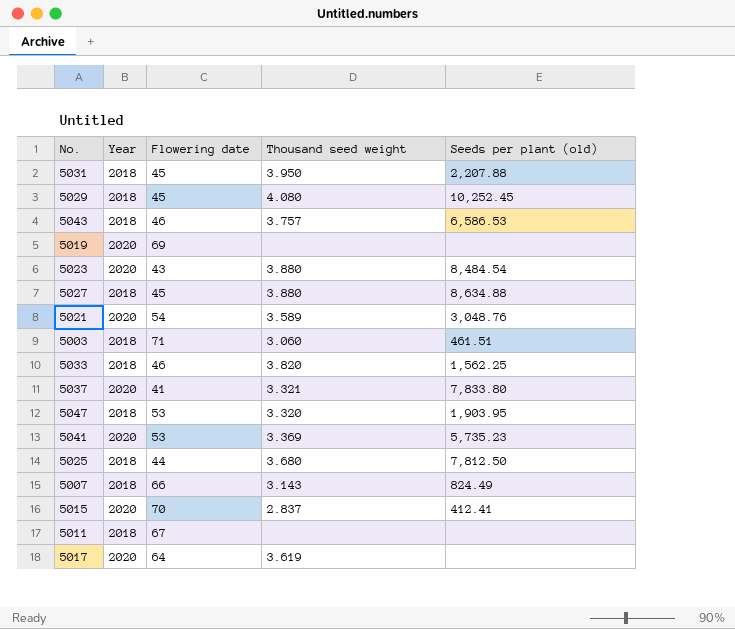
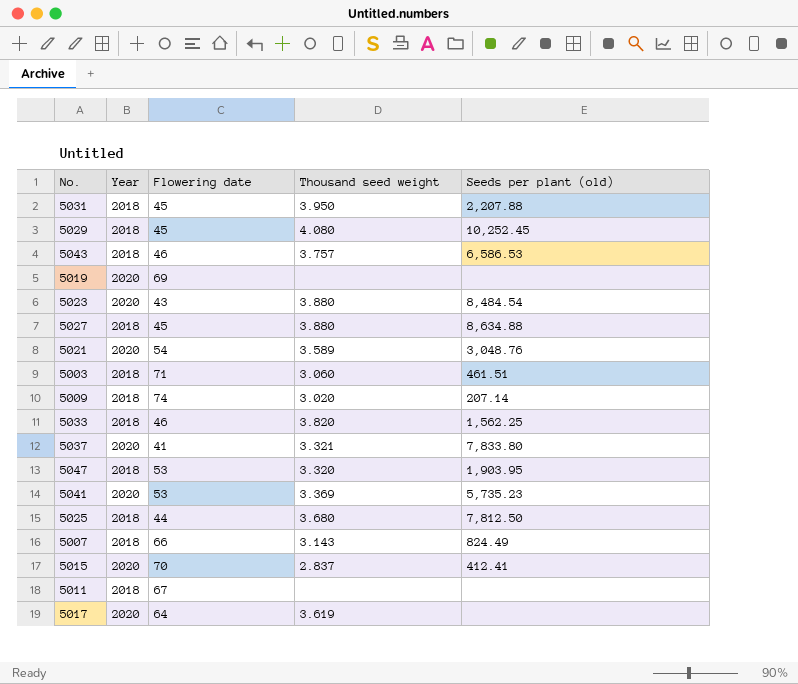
row 5009: none -> 2018 | 74 | 3.020 | 207.14

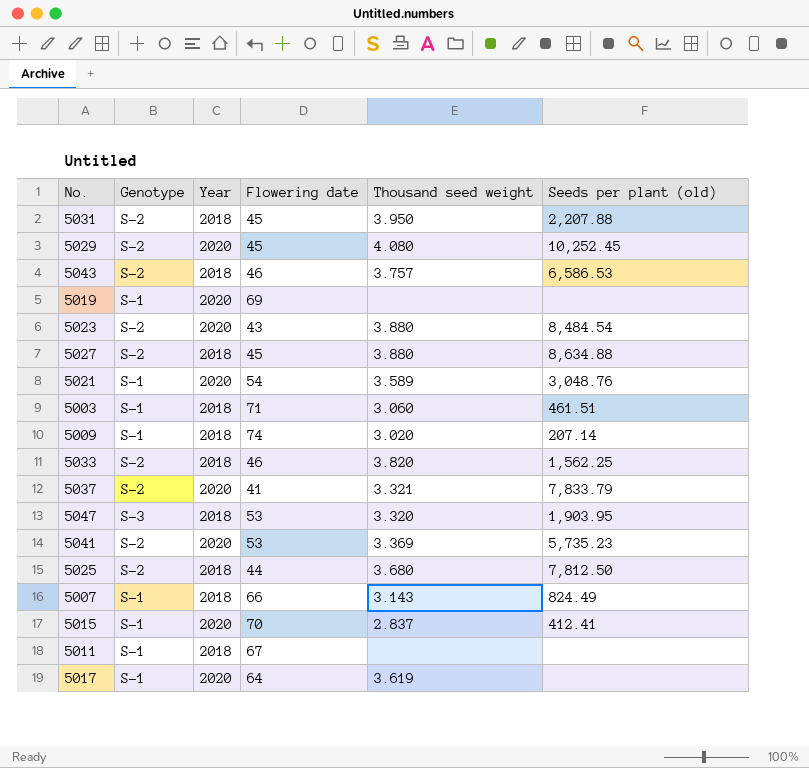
column Genotype | position: none -> 2
5029 | Year: 2018 -> 2020
5037 | Seeds per plant (old): 7,833.80 -> 7,833.79

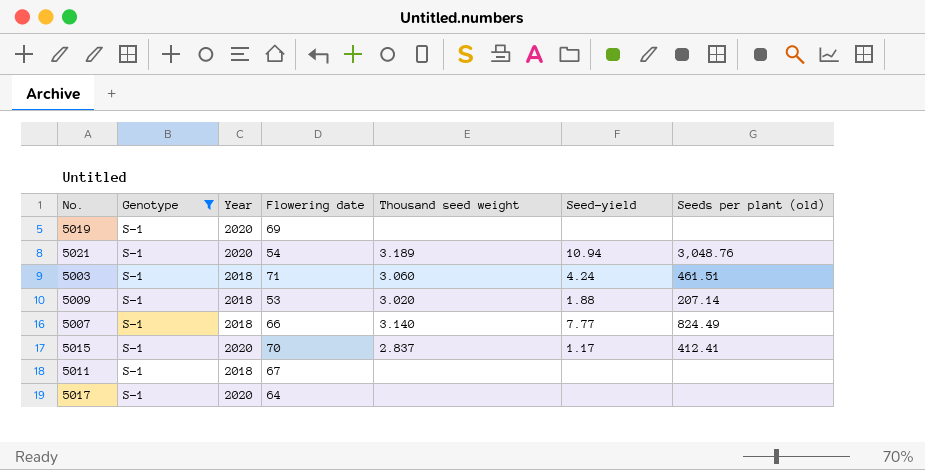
filter: none -> Genotype = S-1
column Seed-yield | position: none -> 6
5021 | Thousand seed weight: 3.589 -> 3.189
5009 | Flowering date: 74 -> 53
5007 | Thousand seed weight: 3.143 -> 3.140
5017 | Thousand seed weight: 3.619 -> none

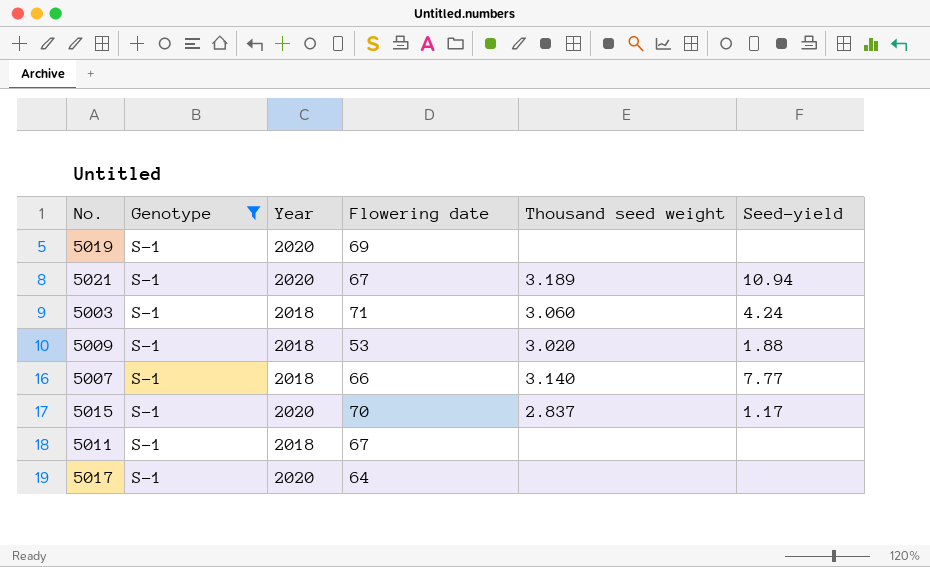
column Seeds per plant (old) | position: 7 -> none
5021 | Flowering date: 54 -> 67

